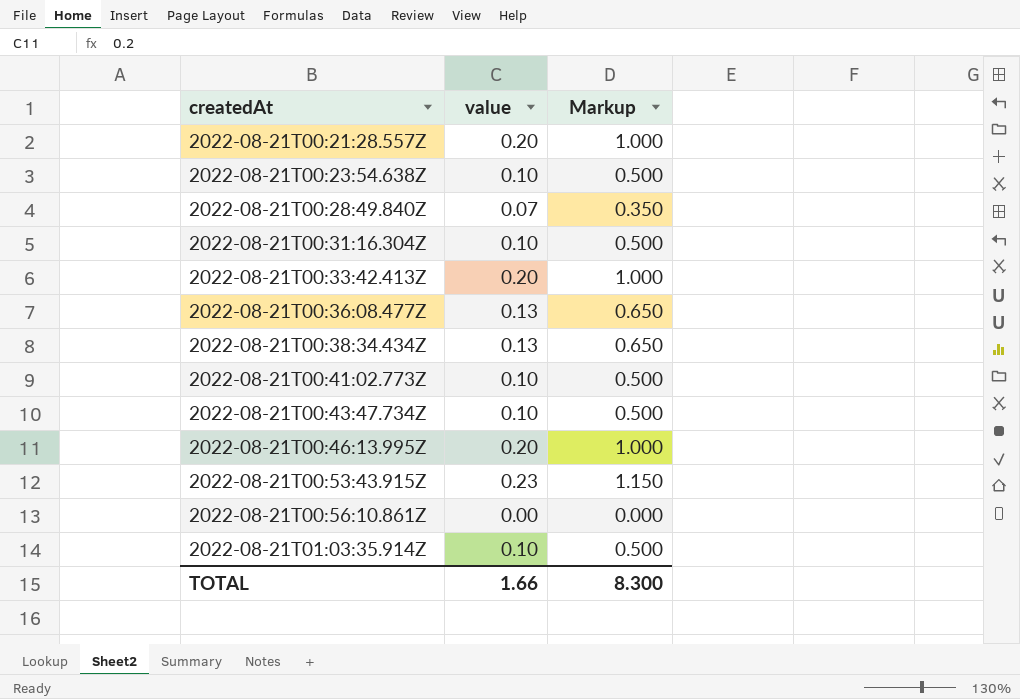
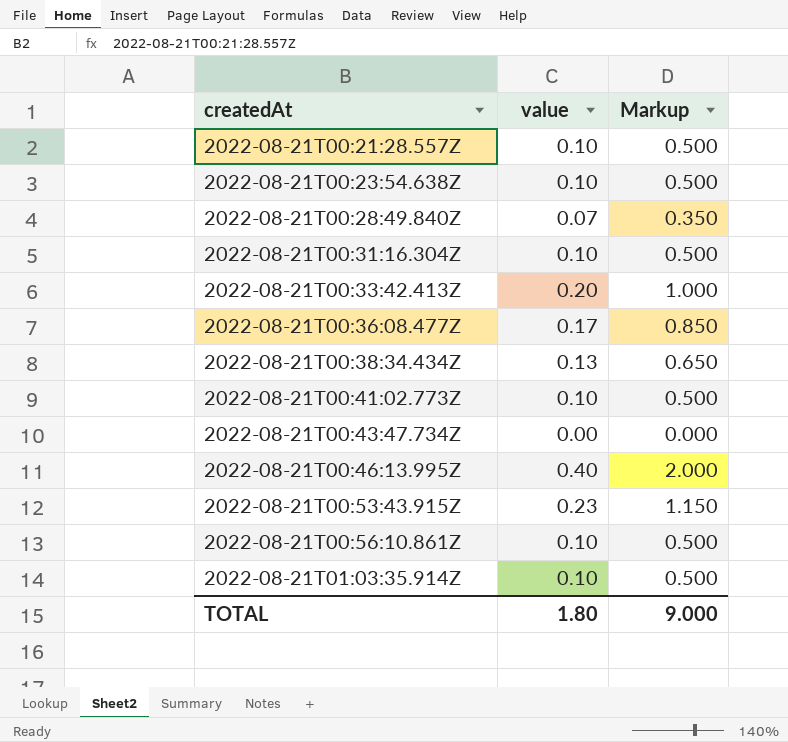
2022-08-21T00:21:28.557Z | value: 0.20 -> 0.10
2022-08-21T00:21:28.557Z | Markup: 1.000 -> 0.500
2022-08-21T00:36:08.477Z | value: 0.13 -> 0.17
2022-08-21T00:36:08.477Z | Markup: 0.650 -> 0.850
2022-08-21T00:43:47.734Z | value: 0.10 -> 0.00
2022-08-21T00:43:47.734Z | Markup: 0.500 -> 0.000
2022-08-21T00:46:13.995Z | value: 0.20 -> 0.40
2022-08-21T00:46:13.995Z | Markup: 1.000 -> 2.000
2022-08-21T00:56:10.861Z | value: 0.00 -> 0.10
2022-08-21T00:56:10.861Z | Markup: 0.000 -> 0.500
TOTAL | value: 1.66 -> 1.80
TOTAL | Markup: 8.300 -> 9.000

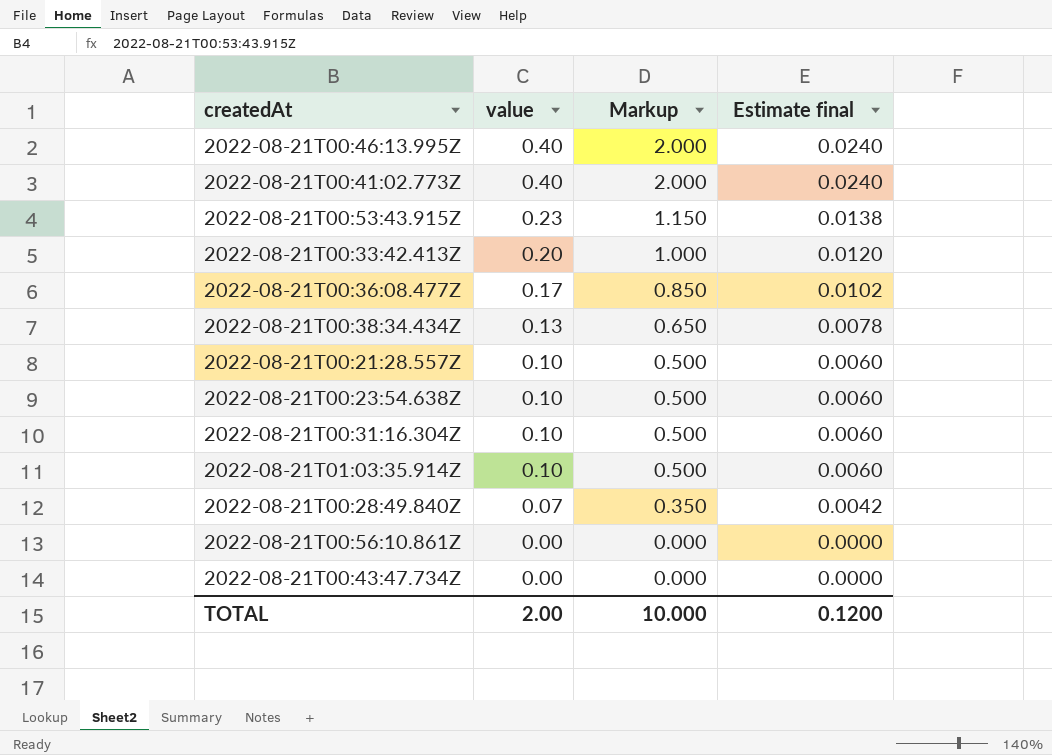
row order: createdAt ascending -> value descending
column Estimate final | formula: none -> [value] * 0.06
2022-08-21T00:41:02.773Z | value: 0.10 -> 0.40
2022-08-21T00:41:02.773Z | Markup: 0.500 -> 2.000
2022-08-21T00:56:10.861Z | value: 0.10 -> 0.00
2022-08-21T00:56:10.861Z | Markup: 0.500 -> 0.000
TOTAL | value: 1.80 -> 2.00
TOTAL | Markup: 9.000 -> 10.000

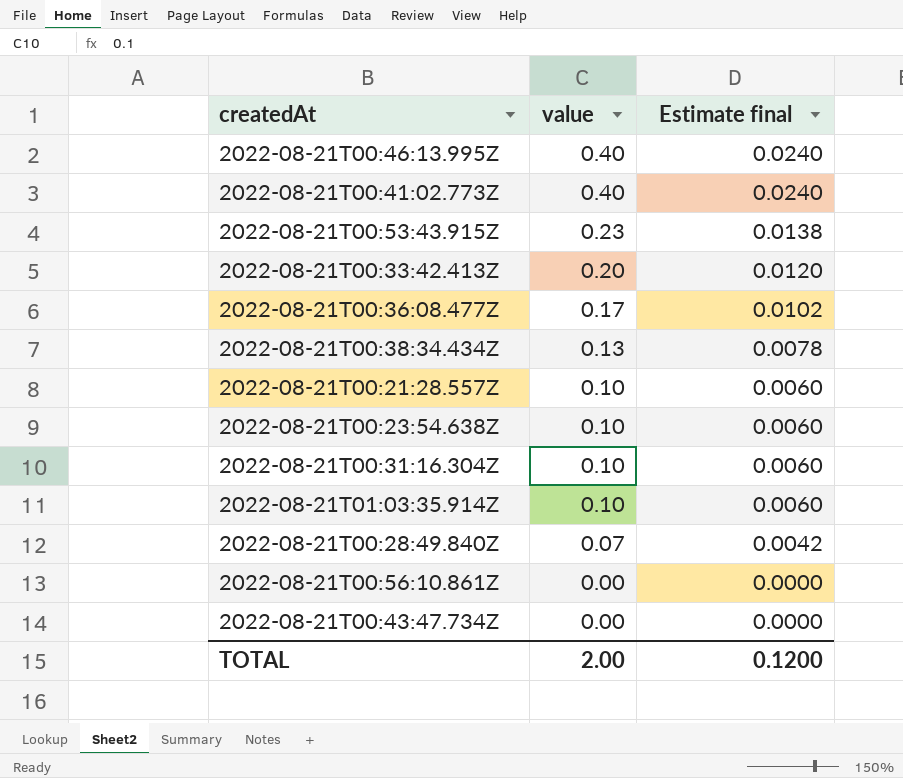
column Markup | formula: [value] * 5 -> none

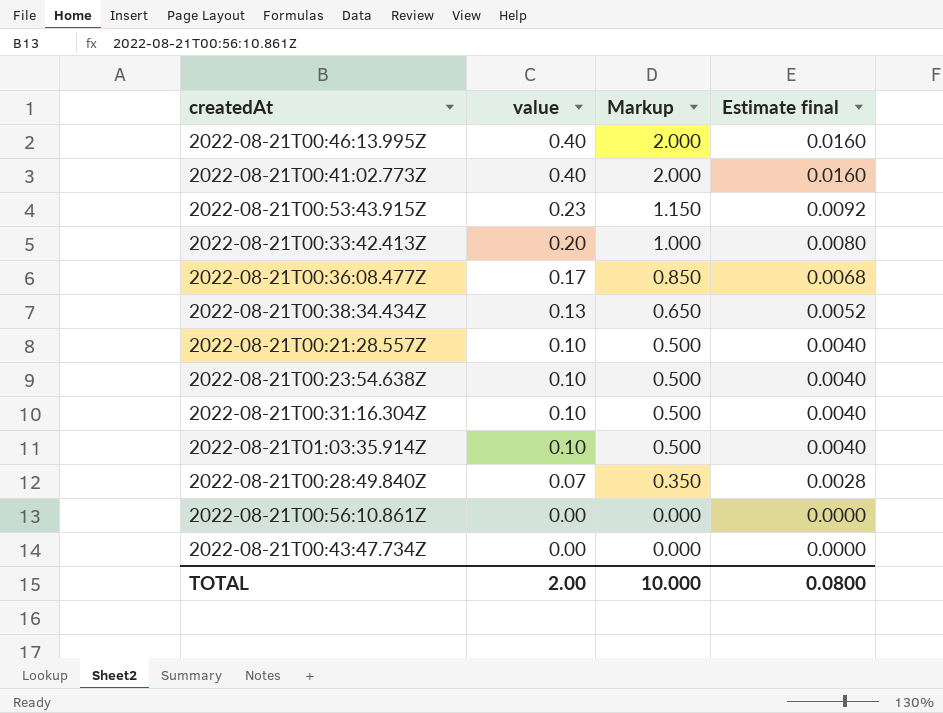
column Markup | formula: none -> [value] * 5
column Estimate final | formula: [value] * 0.06 -> [value] * 0.04
TOTAL | Estimate final: 0.1200 -> 0.0800

